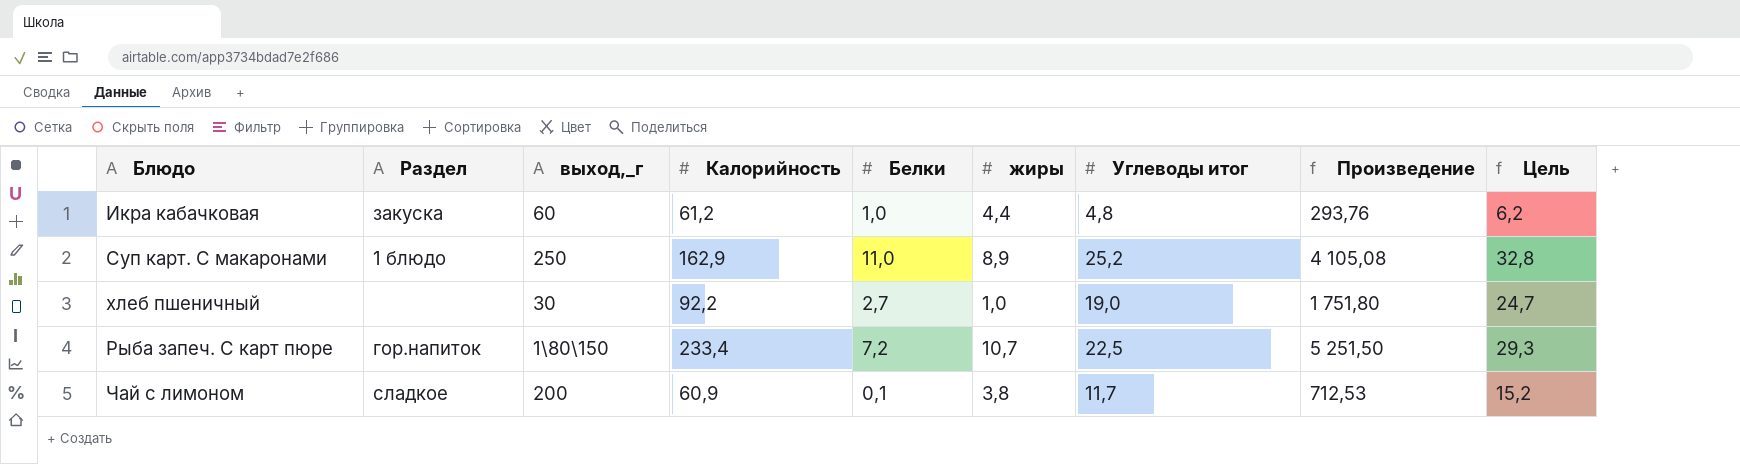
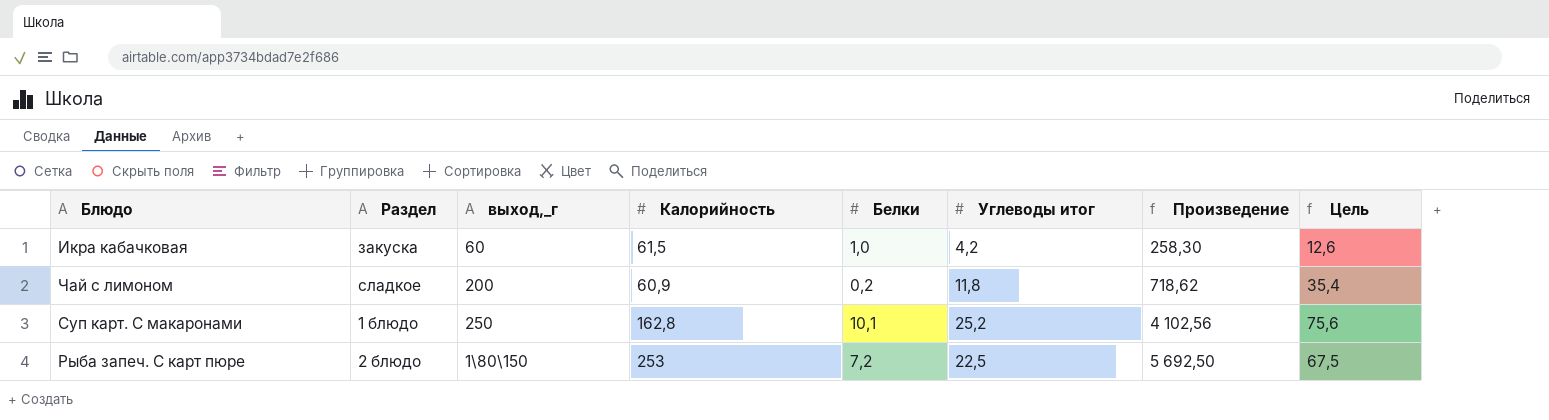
row order: none -> Произведение ascending
column жиры | position: 6 -> none
column Цель | formula: [Углеводы итог] * 1,3 -> [Углеводы итог] * 3
row хлеб пшеничный: none | 30 | 92,2 | 2,7 | 1,0 | 19,0 | 1 751,80 | 24,7 -> none
Икра кабачковая | Калорийность: 61,2 -> 61,5
Икра кабачковая | Углеводы итог: 4,8 -> 4,2
Икра кабачковая | Произведение: 293,76 -> 258,30
Чай с лимоном | Белки: 0,1 -> 0,2
Чай с лимоном | Углеводы итог: 11,7 -> 11,8
Чай с лимоном | Произведение: 712,53 -> 718,62
Суп карт. С макаронами | Калорийность: 162,9 -> 162,8
Суп карт. С макаронами | Белки: 11,0 -> 10,1
Суп карт. С макаронами | Произведение: 4 105,08 -> 4 102,56
Рыба запеч. С карт пюре | Раздел: гор.напиток -> 2 блюдо
Рыба запеч. С карт пюре | Калорийность: 233,4 -> 253
Рыба запеч. С карт пюре | Произведение: 5 251,50 -> 5 692,50

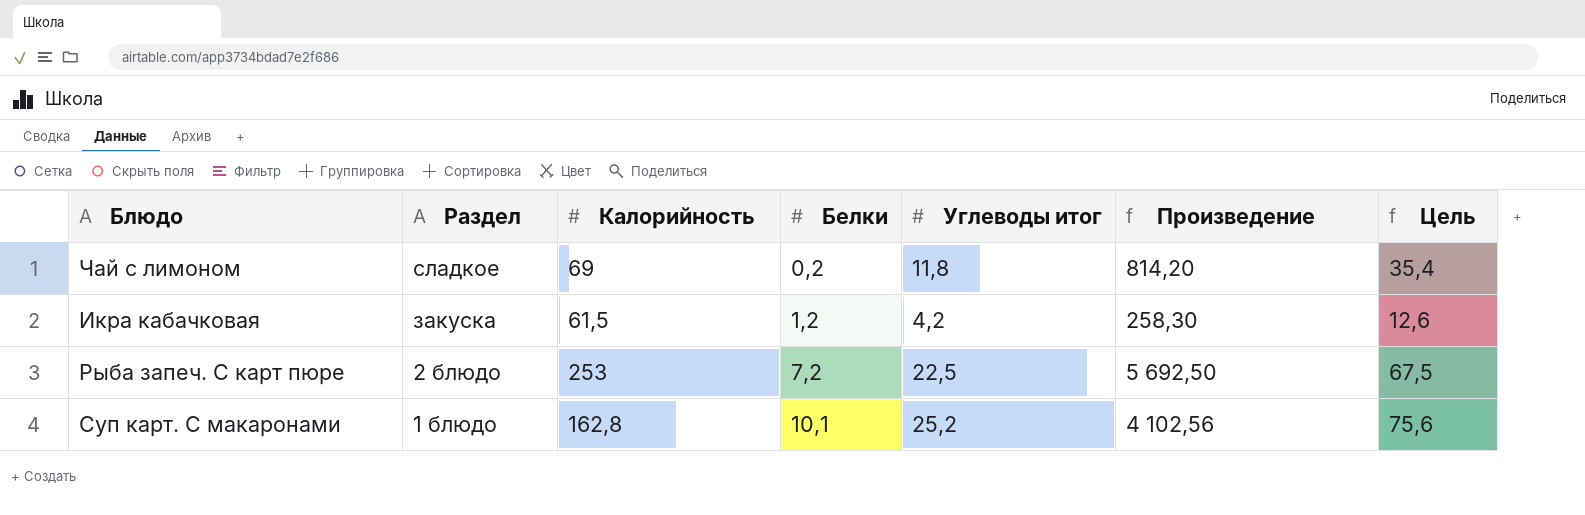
row order: Произведение ascending -> Раздел descending
column выход,_г | position: 3 -> none
Чай с лимоном | Калорийность: 60,9 -> 69
Чай с лимоном | Произведение: 718,62 -> 814,20
Икра кабачковая | Белки: 1,0 -> 1,2

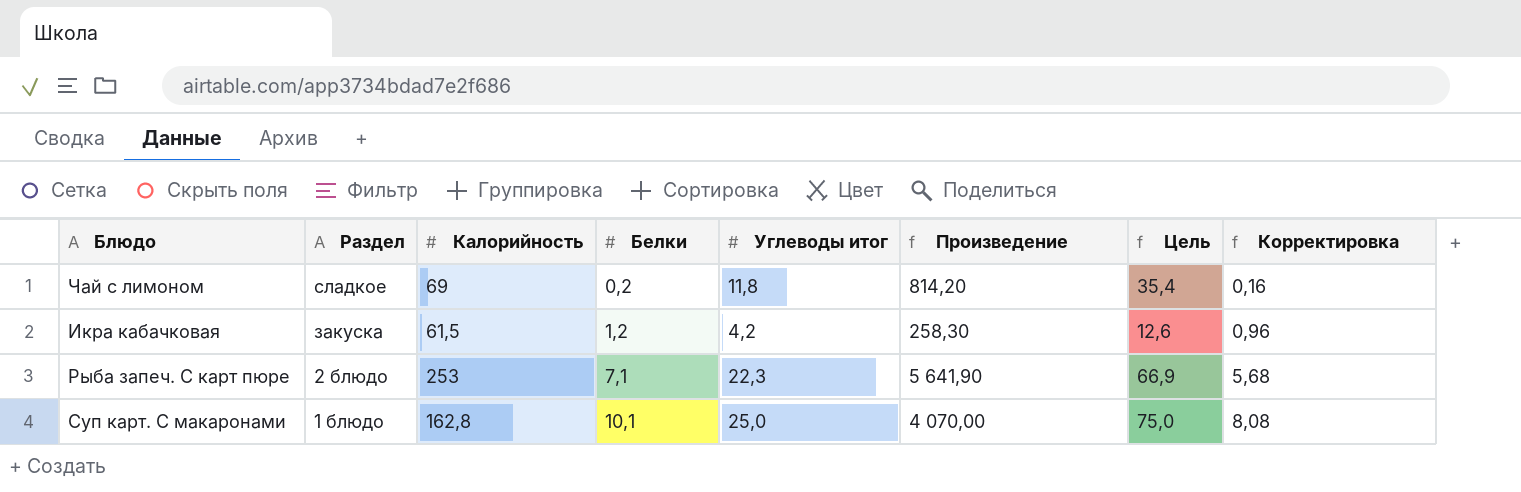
column Корректировка | formula: none -> [Белки] * 0,8
Рыба запеч. С карт пюре | Белки: 7,2 -> 7,1
Рыба запеч. С карт пюре | Углеводы итог: 22,5 -> 22,3
Рыба запеч. С карт пюре | Произведение: 5 692,50 -> 5 641,90
Рыба запеч. С карт пюре | Цель: 67,5 -> 66,9
Суп карт. С макаронами | Углеводы итог: 25,2 -> 25,0
Суп карт. С макаронами | Произведение: 4 102,56 -> 4 070,00
Суп карт. С макаронами | Цель: 75,6 -> 75,0

